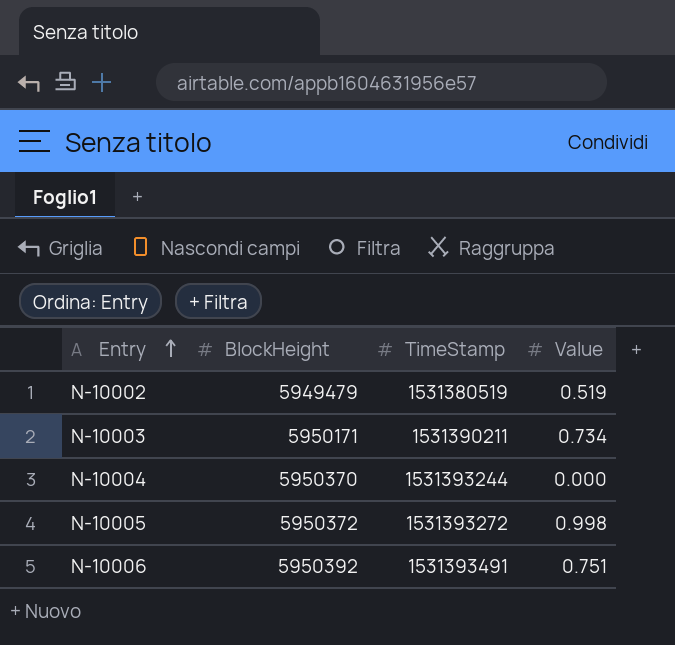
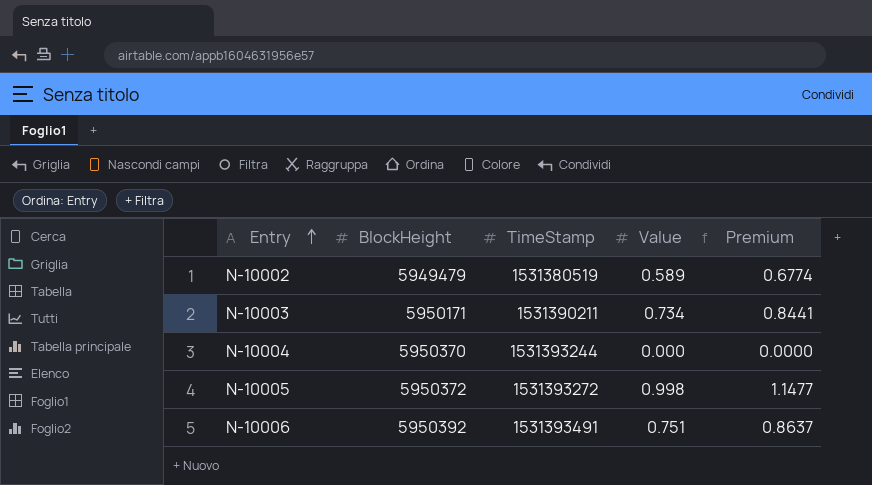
column Premium | formula: none -> [Value] * 1.15
N-10002 | Value: 0.519 -> 0.589

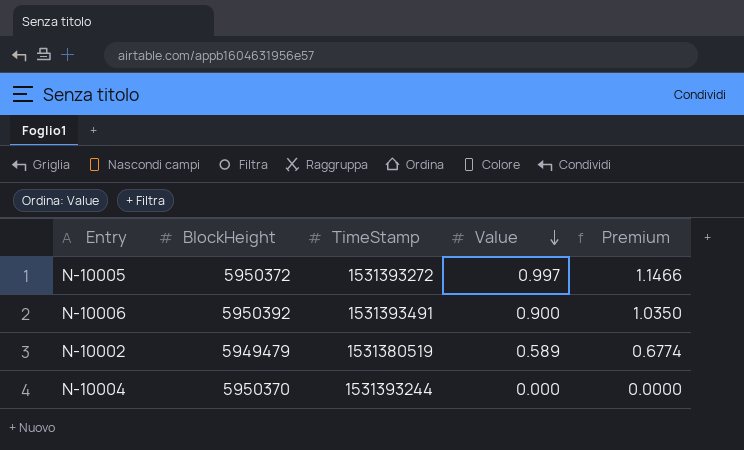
row order: Entry ascending -> Value descending
row N-10003: 5950171 | 1531390211 | 0.734 | 0.8441 -> none
N-10005 | Value: 0.998 -> 0.997
N-10005 | Premium: 1.1477 -> 1.1466
N-10006 | Value: 0.751 -> 0.900
N-10006 | Premium: 0.8637 -> 1.0350

